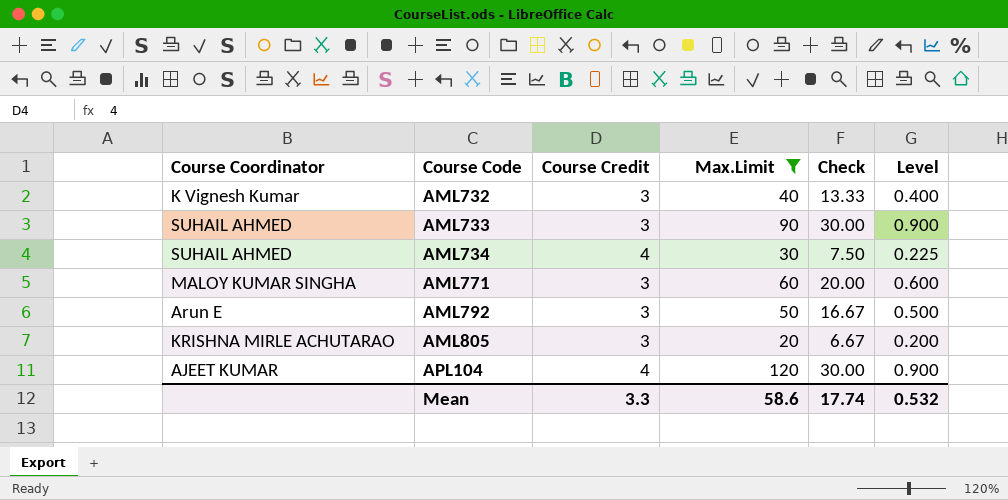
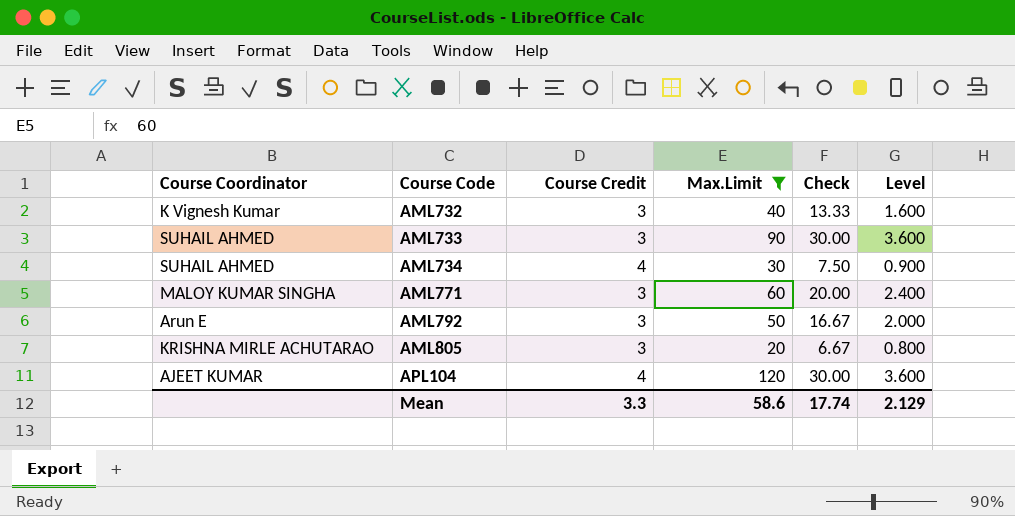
column Level | formula: [Check] * 0.03 -> [Check] * 0.12
Mean | Level: 0.532 -> 2.129

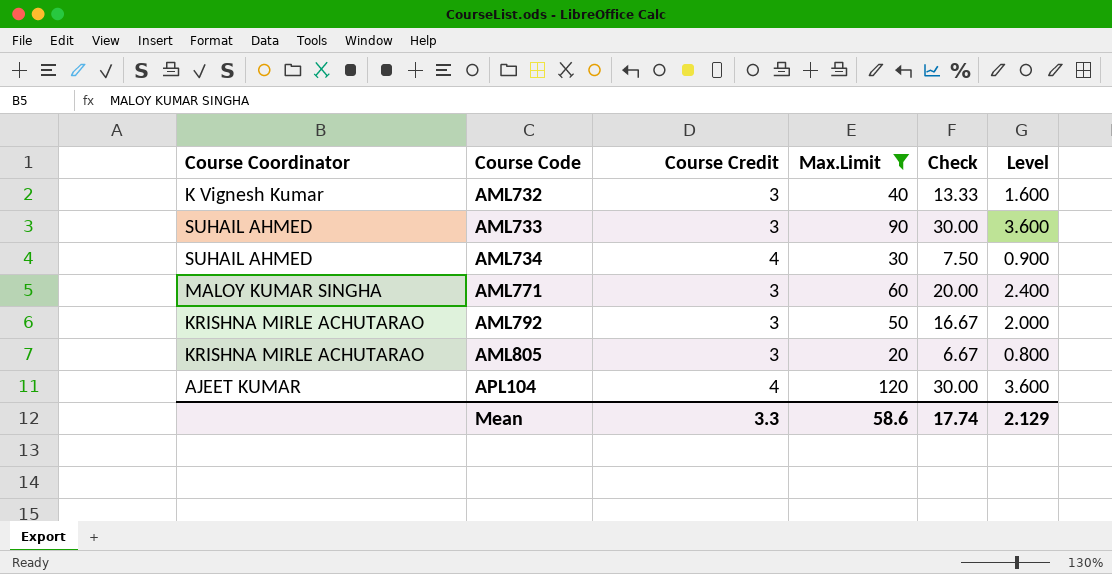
AML792 | Course Coordinator: Arun E -> KRISHNA MIRLE ACHUTARAO

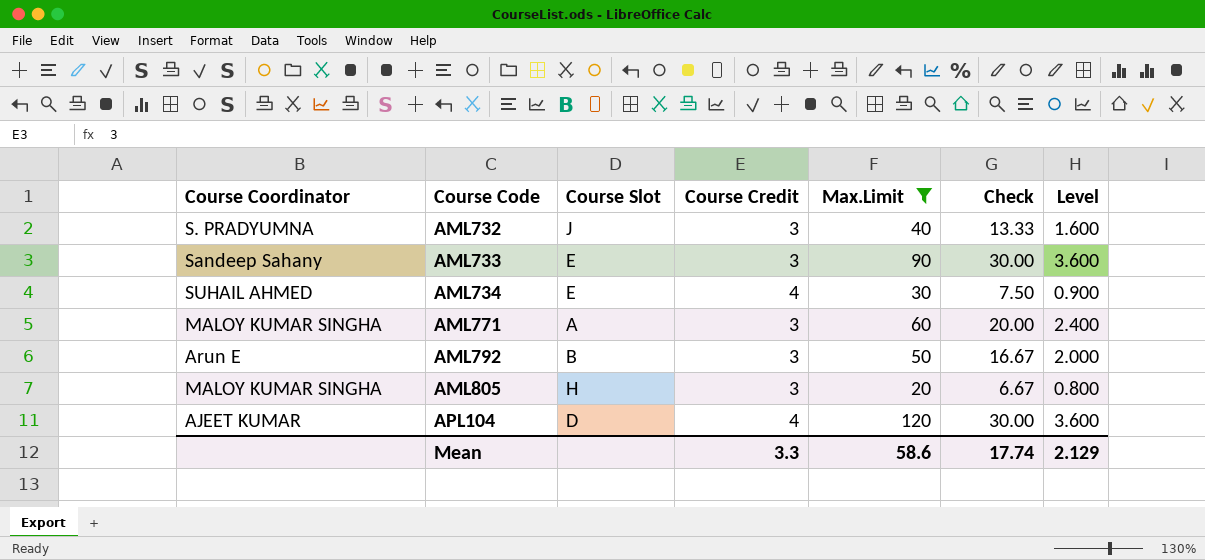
column Course Slot | position: none -> 3
AML732 | Course Coordinator: K Vignesh Kumar -> S. PRADYUMNA
AML733 | Course Coordinator: SUHAIL AHMED -> Sandeep Sahany
AML792 | Course Coordinator: KRISHNA MIRLE ACHUTARAO -> Arun E
AML805 | Course Coordinator: KRISHNA MIRLE ACHUTARAO -> MALOY KUMAR SINGHA

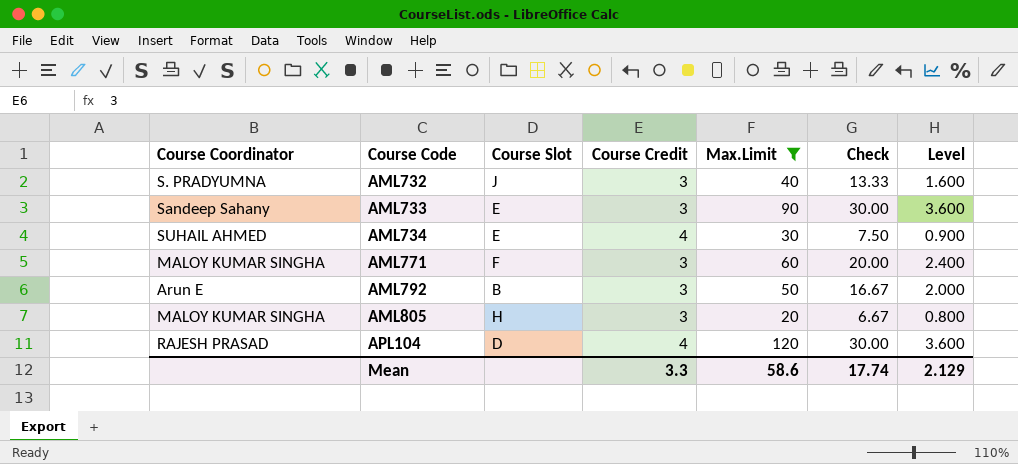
AML771 | Course Slot: A -> F
APL104 | Course Coordinator: AJEET KUMAR -> RAJESH PRASAD

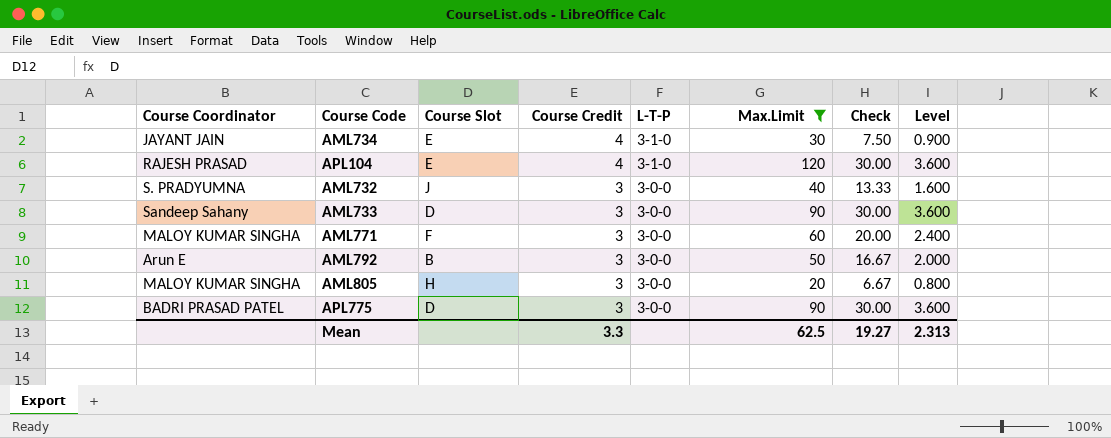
row order: Course Code ascending -> Course Credit descending
column L-T-P | position: none -> 5
AML734 | Course Coordinator: SUHAIL AHMED -> JAYANT JAIN
APL104 | Course Slot: D -> E
AML733 | Course Slot: E -> D
row APL775: none -> BADRI PRASAD PATEL | D | 3 | 3-0-0 | 90 | 30.00 | 3.600
Mean | Max.Limit: 58.6 -> 62.5
Mean | Check: 17.74 -> 19.27
Mean | Level: 2.129 -> 2.313

